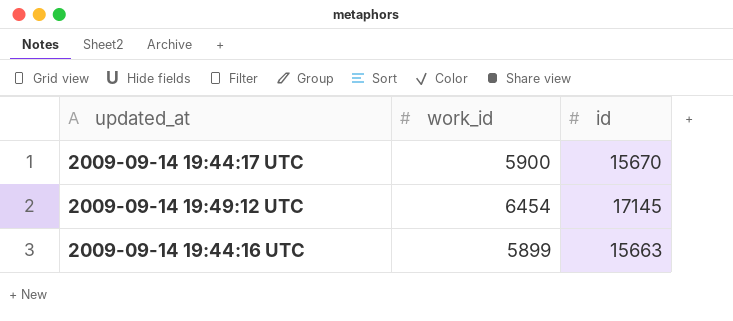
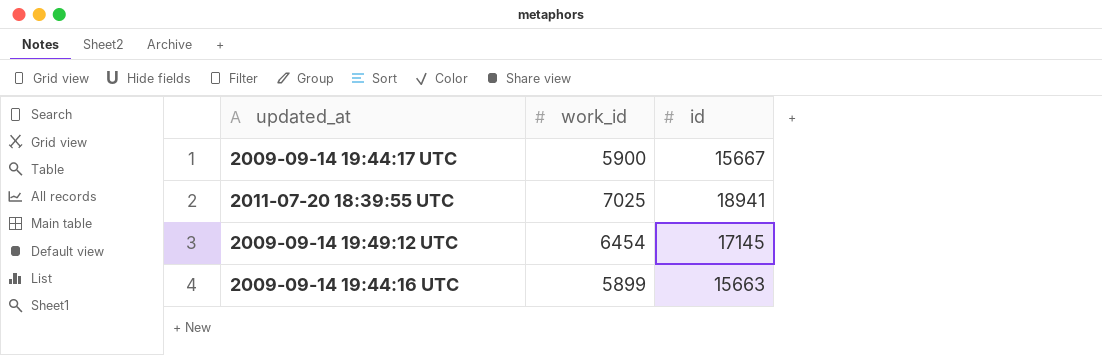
2009-09-14 19:44:17 UTC | id: 15670 -> 15667
row 2011-07-20 18:39:55 UTC: none -> 7025 | 18941

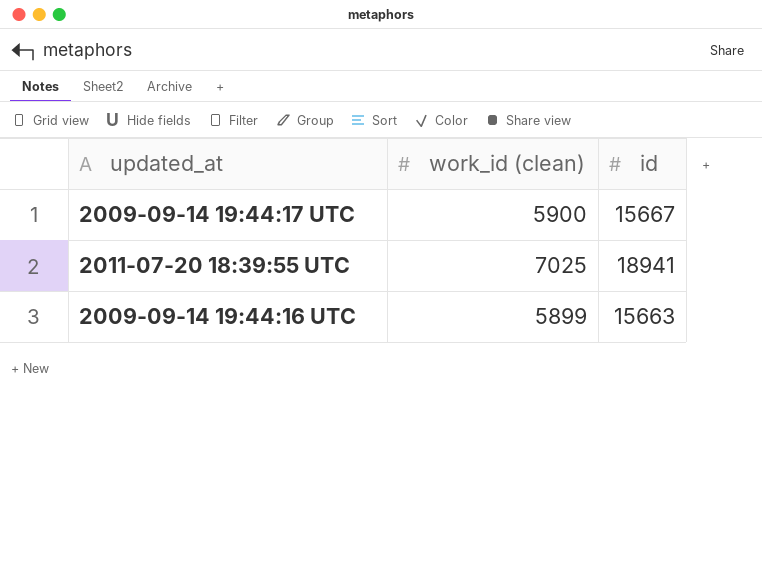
column name: work_id -> work_id (clean)
row 2009-09-14 19:49:12 UTC: 6454 | 17145 -> none

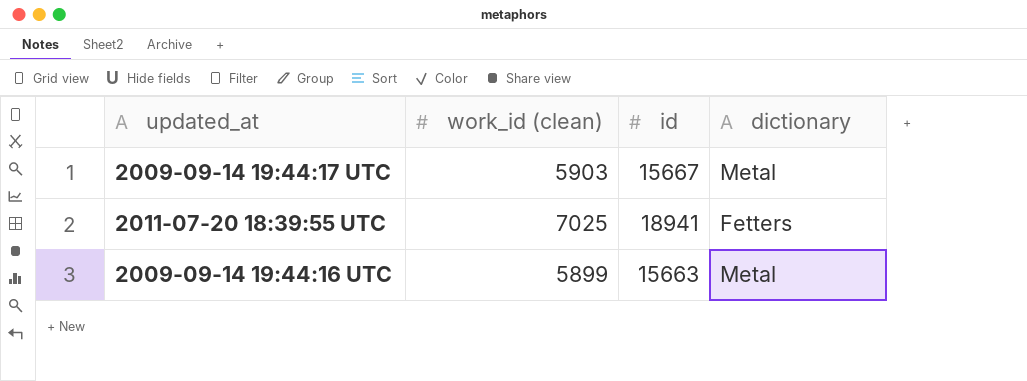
column dictionary | position: none -> 4
2009-09-14 19:44:17 UTC | work_id (clean): 5900 -> 5903

